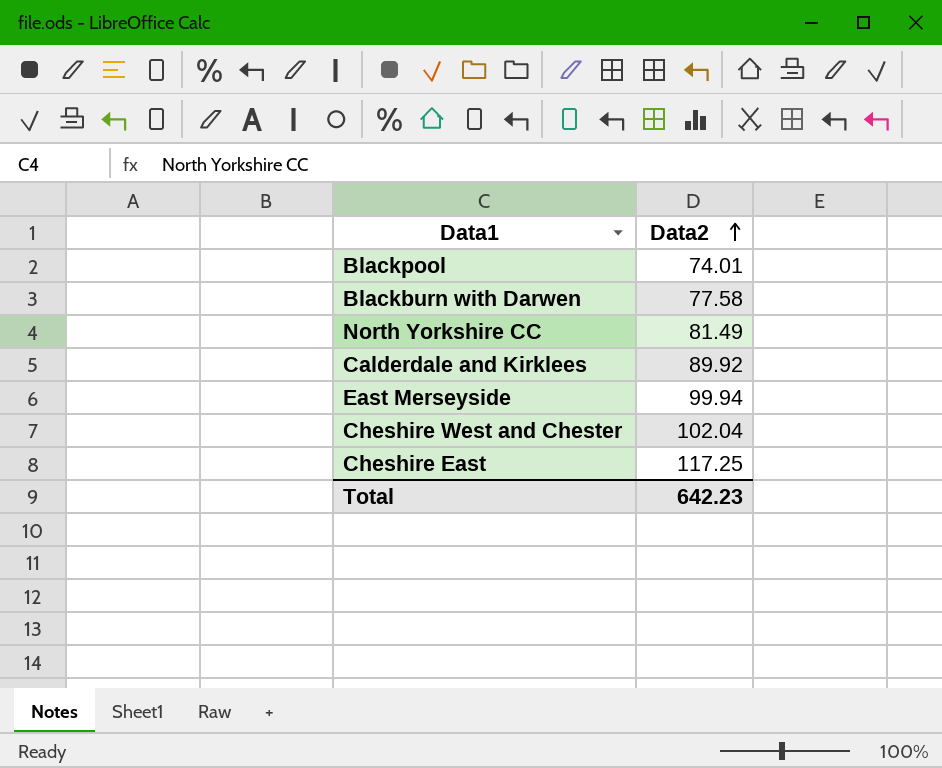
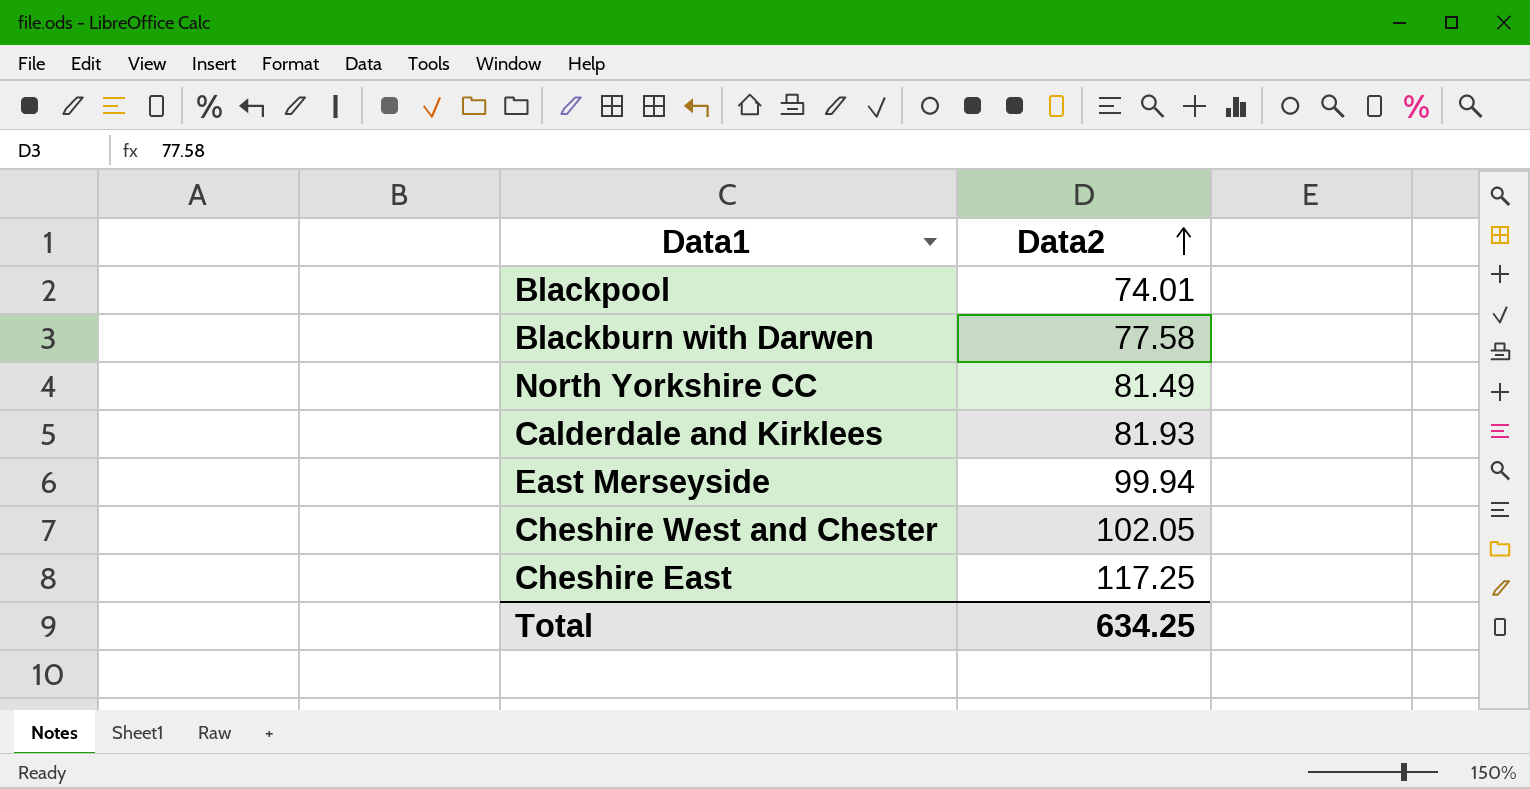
Calderdale and Kirklees | Data2: 89.92 -> 81.93
Cheshire West and Chester | Data2: 102.04 -> 102.05
Total | Data2: 642.23 -> 634.25

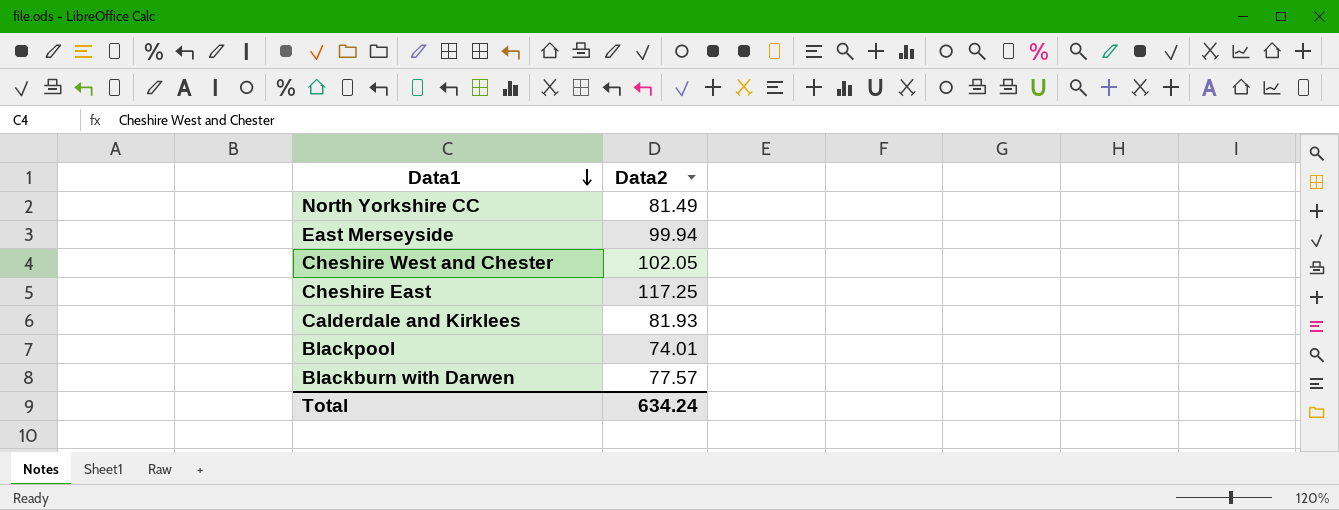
row order: Data2 ascending -> Data1 descending
Blackburn with Darwen | Data2: 77.58 -> 77.57
Total | Data2: 634.25 -> 634.24

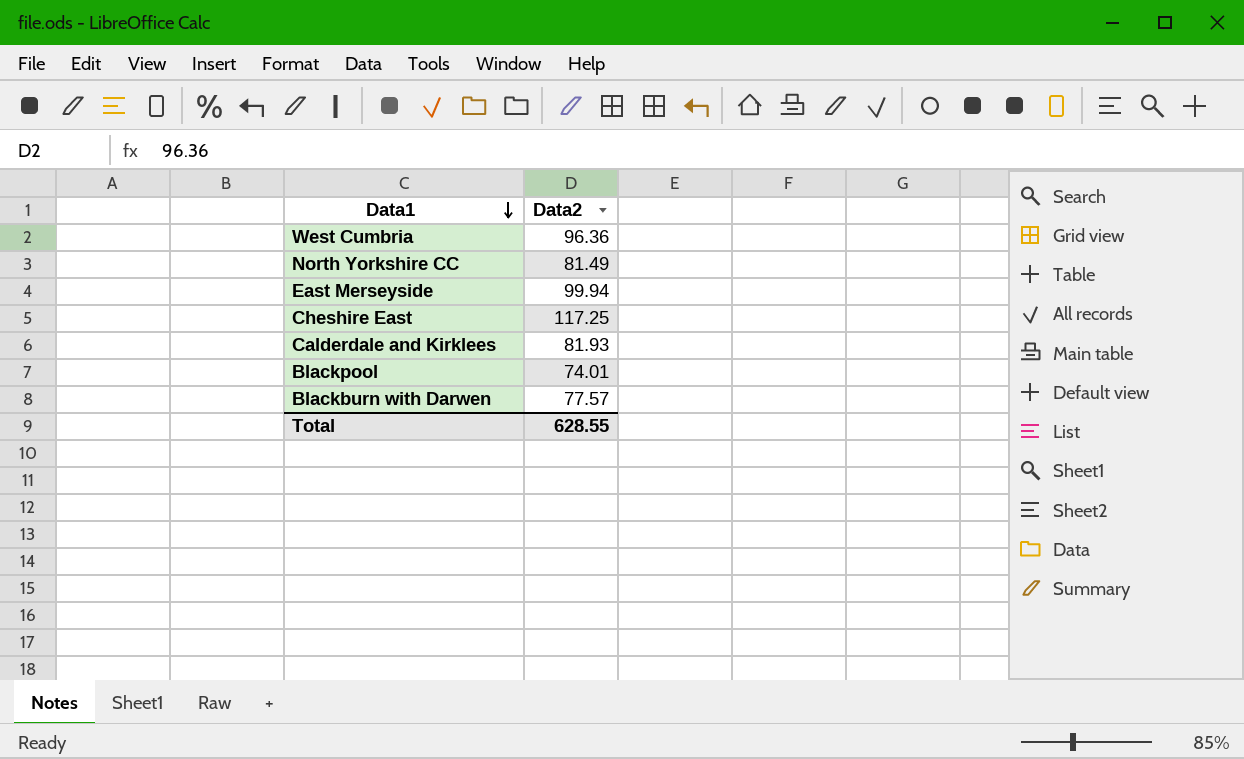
row Cheshire West and Chester: 102.05 -> none
row West Cumbria: none -> 96.36
Total | Data2: 634.24 -> 628.55

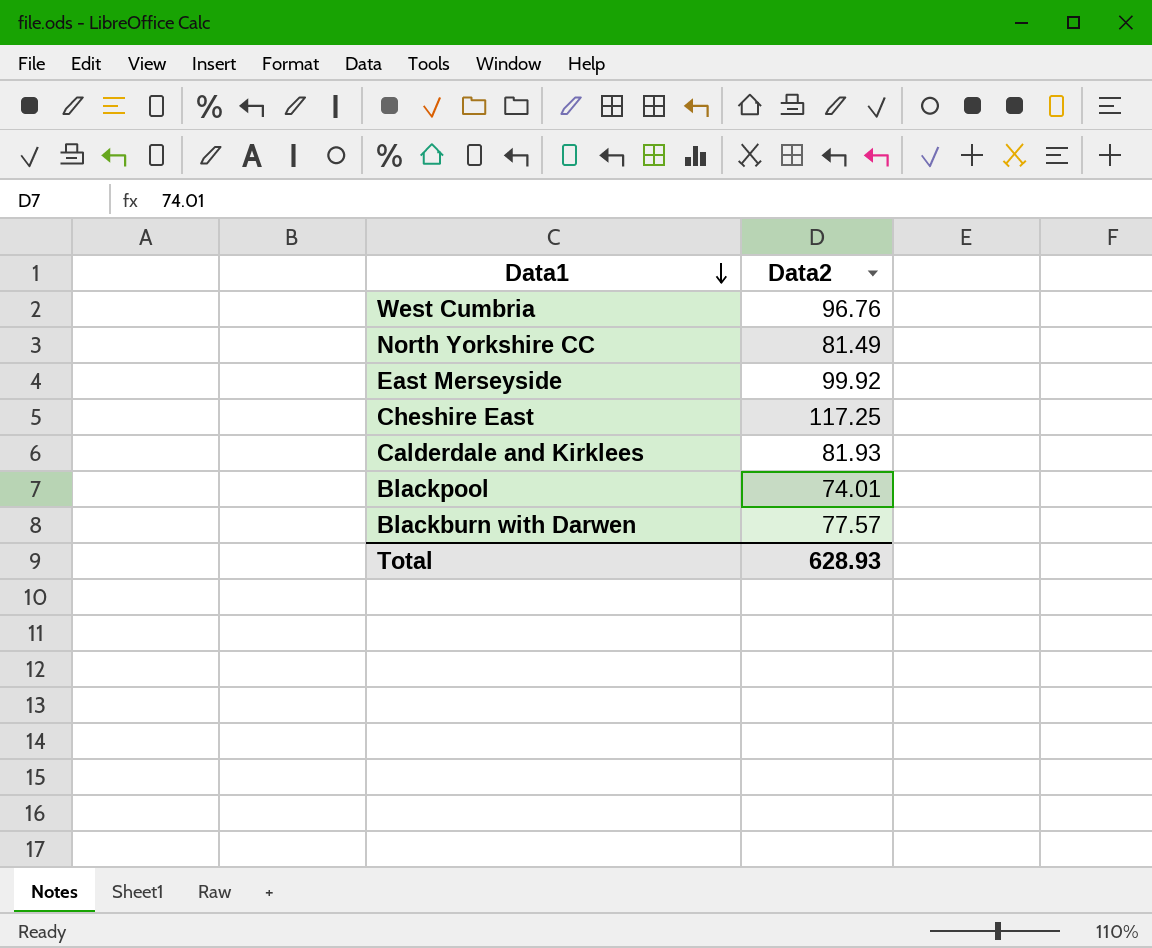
West Cumbria | Data2: 96.36 -> 96.76
East Merseyside | Data2: 99.94 -> 99.92
Total | Data2: 628.55 -> 628.93

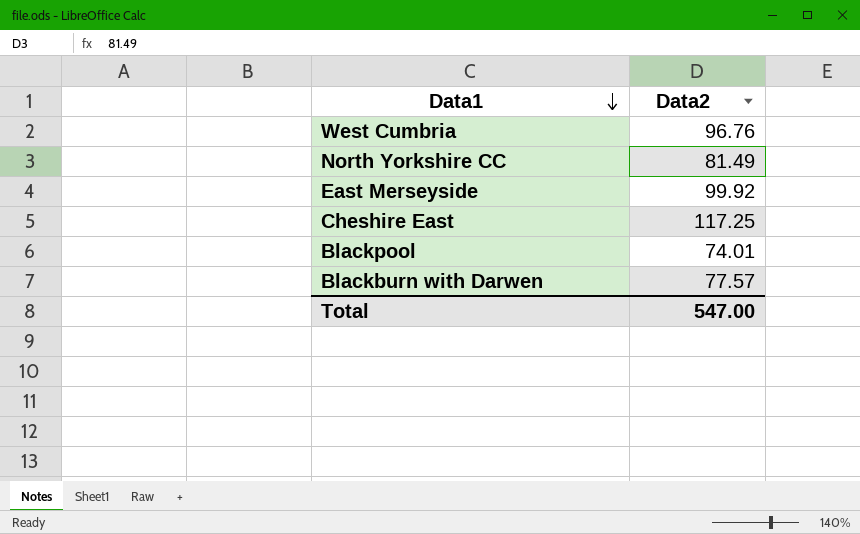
row Calderdale and Kirklees: 81.93 -> none
Total | Data2: 628.93 -> 547.00

